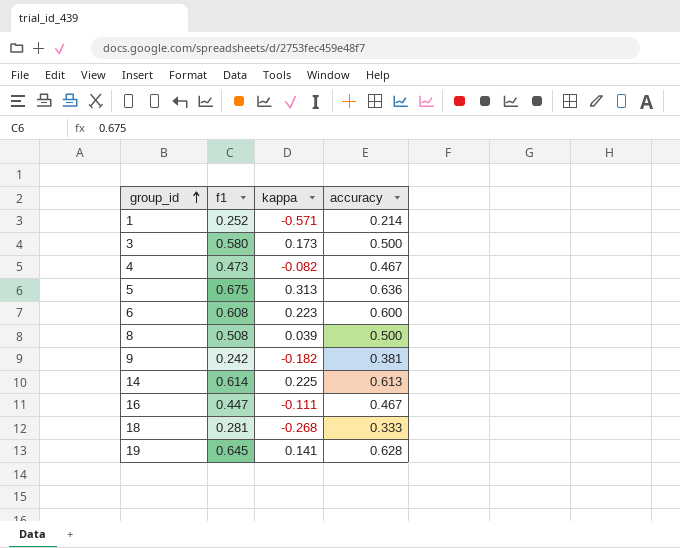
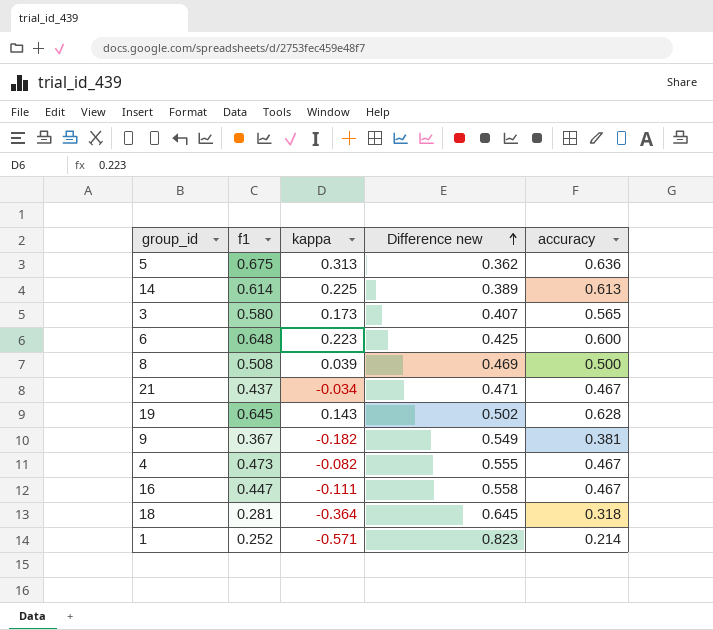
row order: group_id ascending -> Difference new ascending
column Difference new | formula: none -> [f1] - [kappa]
3 | accuracy: 0.500 -> 0.565
6 | f1: 0.608 -> 0.648
row 21: none -> 0.437 | -0.034 | 0.471 | 0.467
19 | kappa: 0.141 -> 0.143
9 | f1: 0.242 -> 0.367
18 | kappa: -0.268 -> -0.364
18 | accuracy: 0.333 -> 0.318

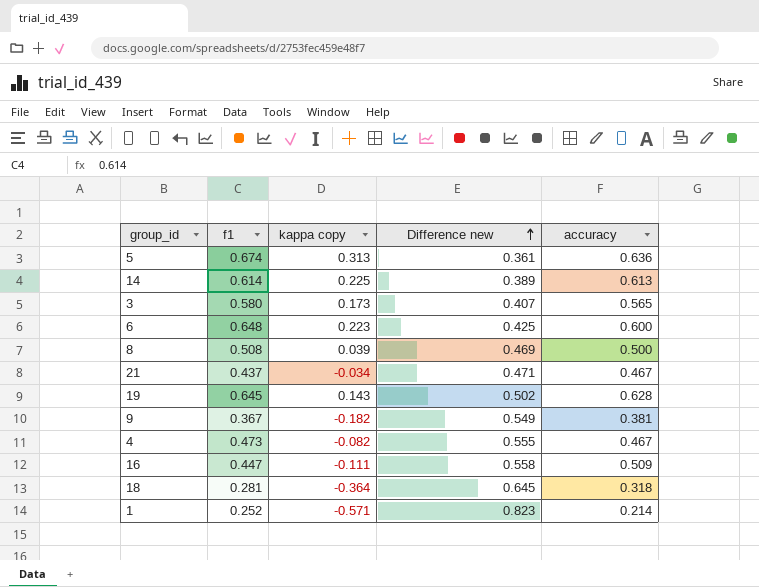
column name: kappa -> kappa copy
5 | f1: 0.675 -> 0.674
5 | Difference new: 0.362 -> 0.361
16 | accuracy: 0.467 -> 0.509

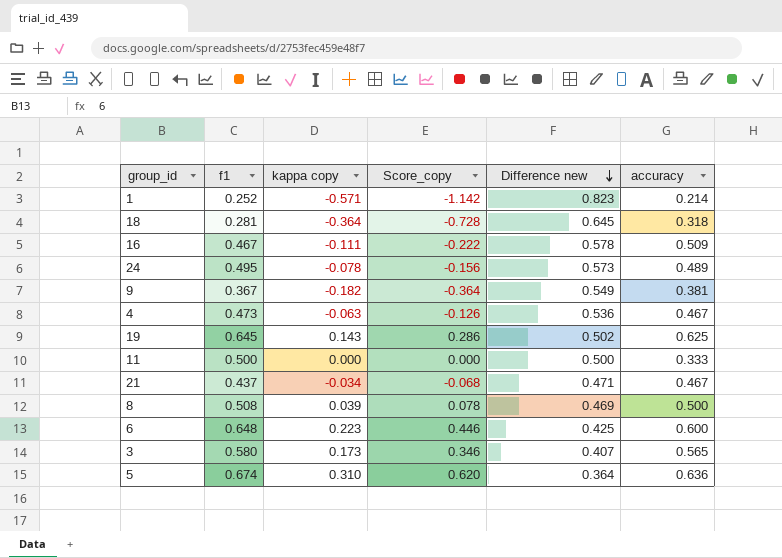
row order: Difference new ascending -> Difference new descending
column Score_copy | formula: none -> [kappa copy] * 2
row 14: 0.614 | 0.225 | 0.389 | 0.613 -> none
16 | f1: 0.447 -> 0.467
16 | Difference new: 0.558 -> 0.578
row 24: none -> 0.495 | -0.078 | -0.156 | 0.573 | 0.489
4 | kappa copy: -0.082 -> -0.063
4 | Difference new: 0.555 -> 0.536
19 | accuracy: 0.628 -> 0.625
row 11: none -> 0.500 | 0.000 | 0.000 | 0.500 | 0.333
5 | kappa copy: 0.313 -> 0.310
5 | Difference new: 0.361 -> 0.364

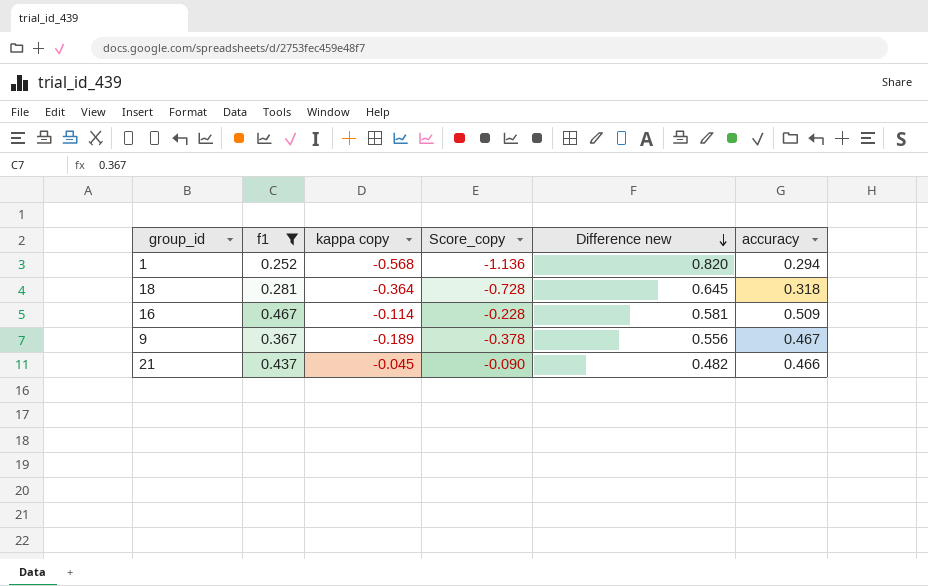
filter: none -> f1 <= 0.467
1 | kappa copy: -0.571 -> -0.568
1 | Score_copy: -1.142 -> -1.136
1 | Difference new: 0.823 -> 0.820
1 | accuracy: 0.214 -> 0.294
16 | kappa copy: -0.111 -> -0.114
16 | Score_copy: -0.222 -> -0.228
16 | Difference new: 0.578 -> 0.581
9 | kappa copy: -0.182 -> -0.189
9 | Score_copy: -0.364 -> -0.378
9 | Difference new: 0.549 -> 0.556
9 | accuracy: 0.381 -> 0.467
21 | kappa copy: -0.034 -> -0.045
21 | Score_copy: -0.068 -> -0.090
21 | Difference new: 0.471 -> 0.482
21 | accuracy: 0.467 -> 0.466

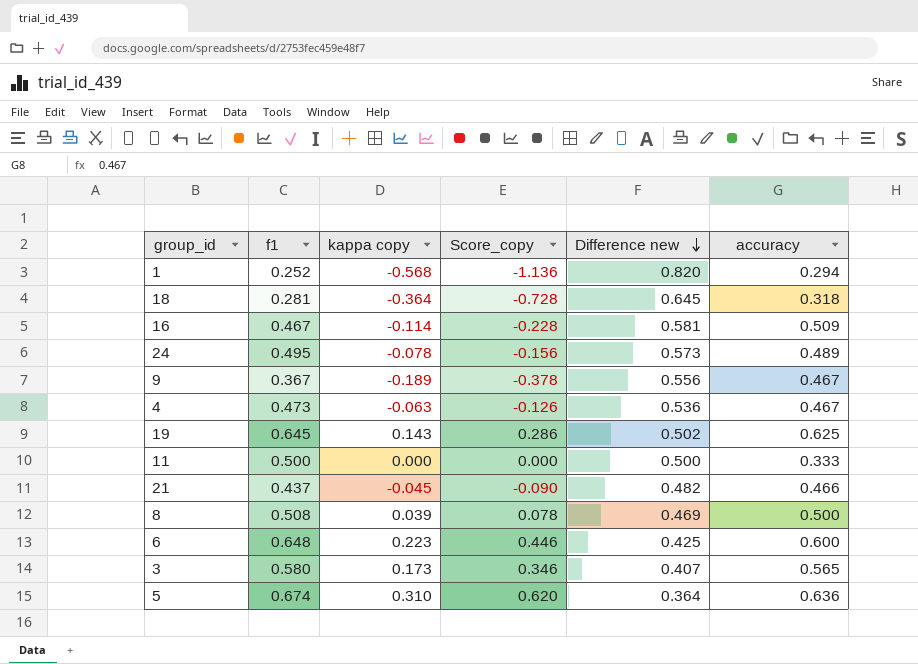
filter: f1 <= 0.467 -> none

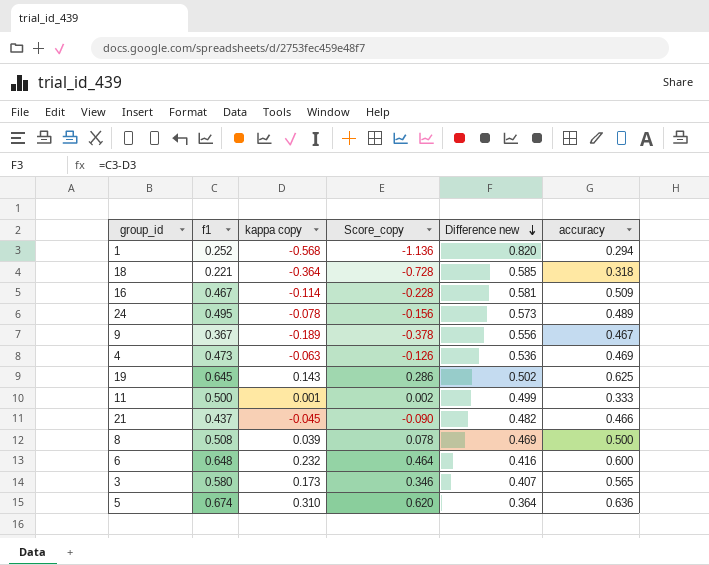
18 | f1: 0.281 -> 0.221
18 | Difference new: 0.645 -> 0.585
4 | accuracy: 0.467 -> 0.469
11 | kappa copy: 0.000 -> 0.001
11 | Score_copy: 0.000 -> 0.002
11 | Difference new: 0.500 -> 0.499
6 | kappa copy: 0.223 -> 0.232
6 | Score_copy: 0.446 -> 0.464
6 | Difference new: 0.425 -> 0.416

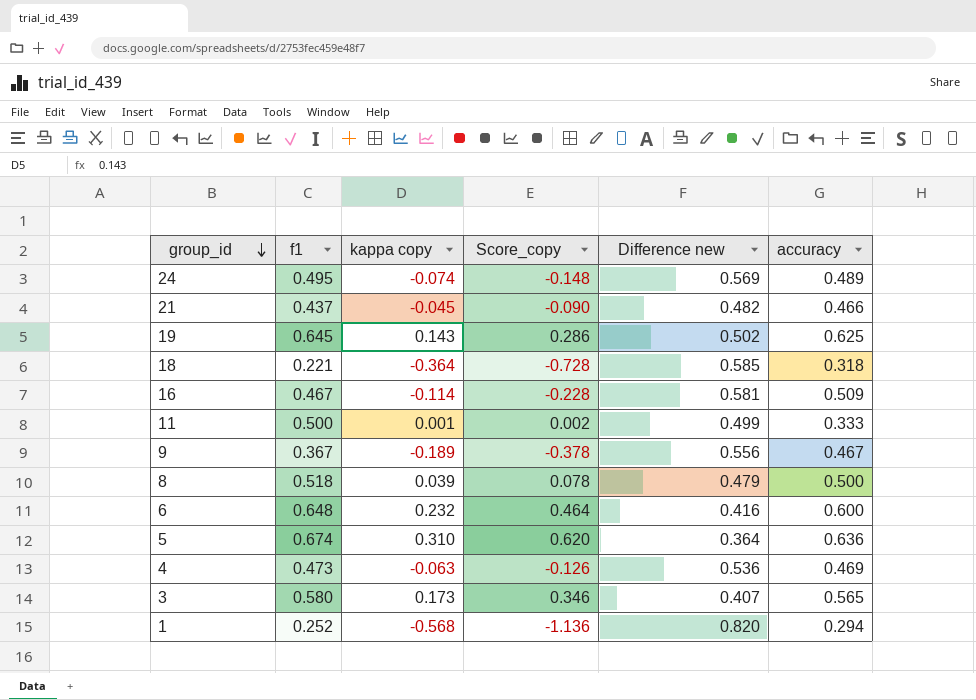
row order: Difference new descending -> group_id descending
24 | kappa copy: -0.078 -> -0.074
24 | Score_copy: -0.156 -> -0.148
24 | Difference new: 0.573 -> 0.569
8 | f1: 0.508 -> 0.518
8 | Difference new: 0.469 -> 0.479

